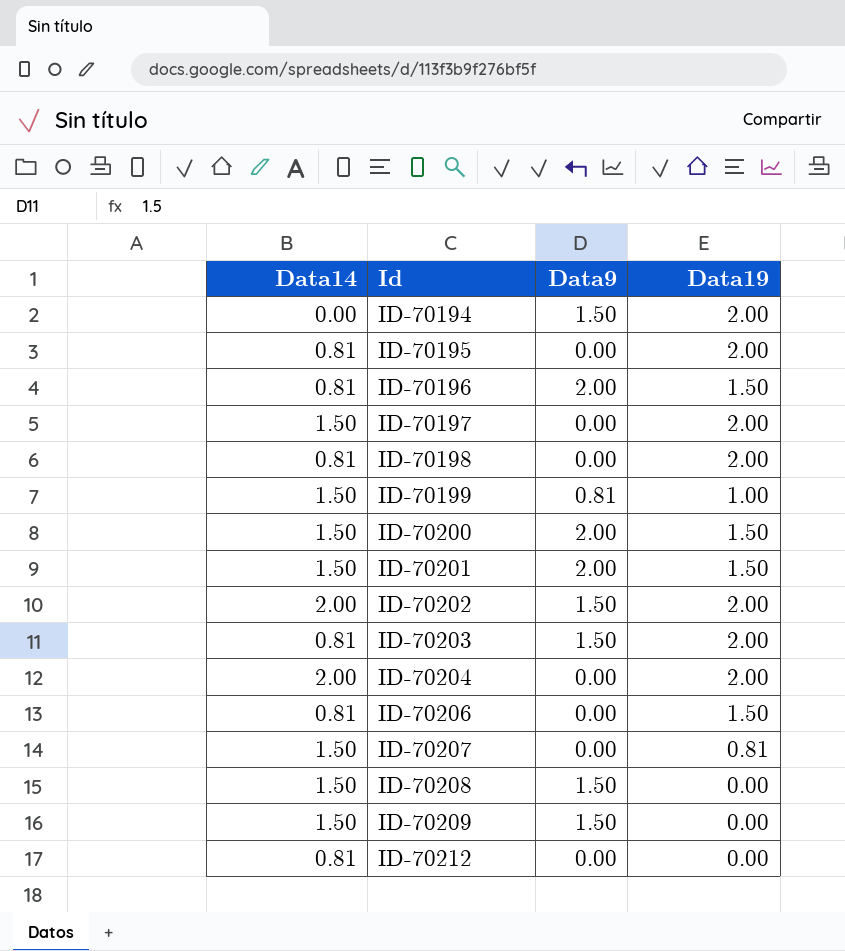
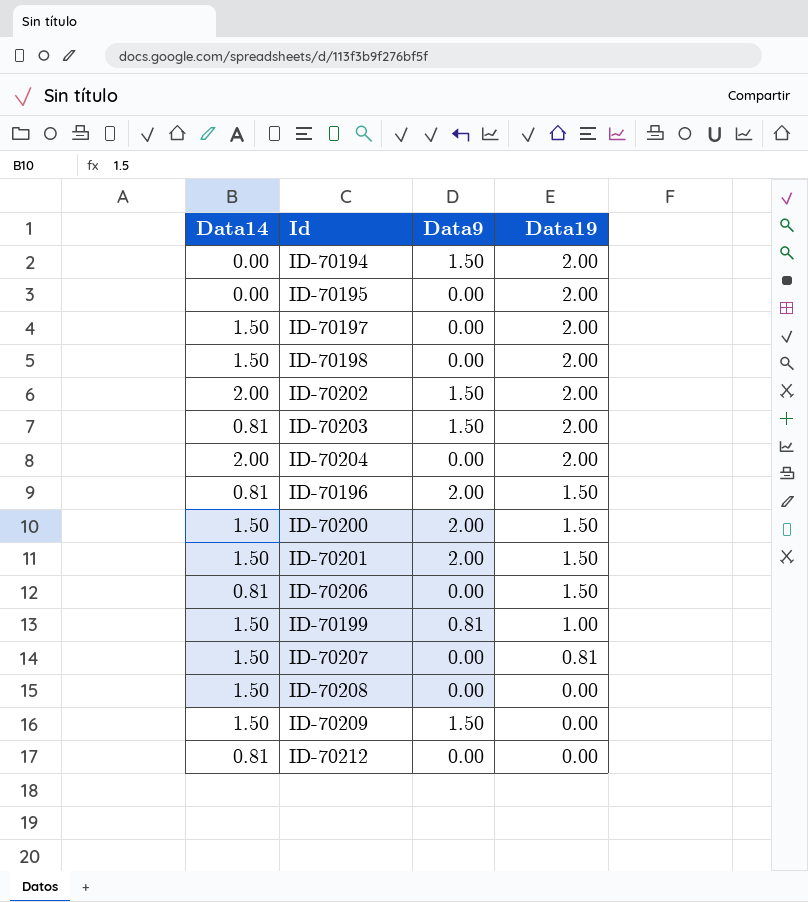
row order: Id ascending -> Data19 descending
ID-70195 | Data14: 0.81 -> 0.00
ID-70198 | Data14: 0.81 -> 1.50
ID-70208 | Data9: 1.50 -> 0.00

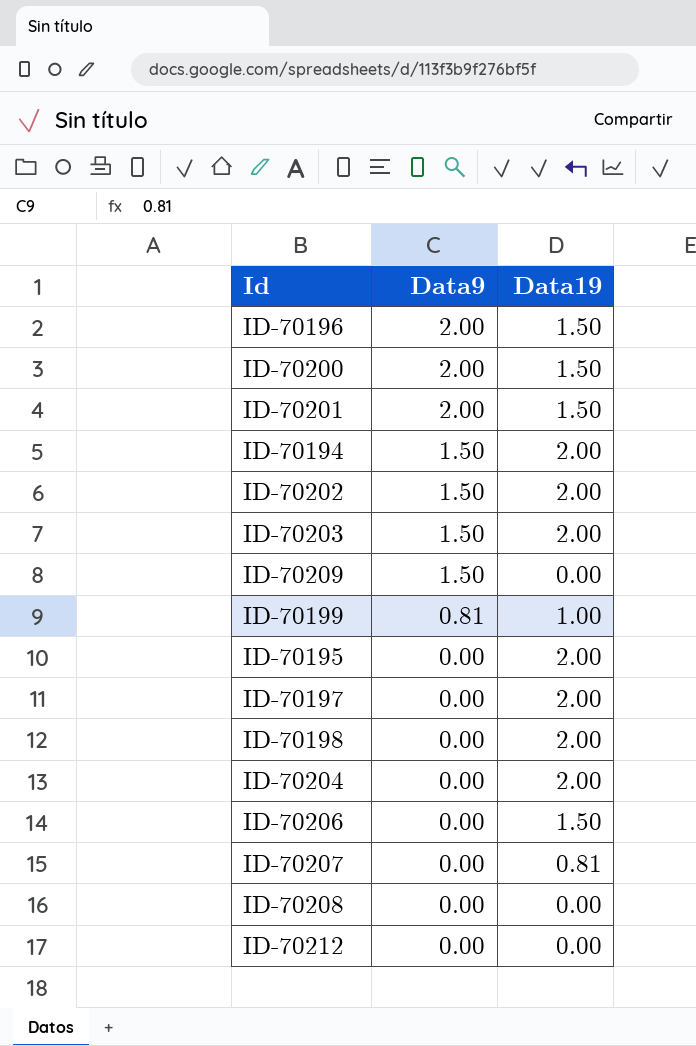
row order: Data19 descending -> Data9 descending
column Data14 | position: 1 -> none

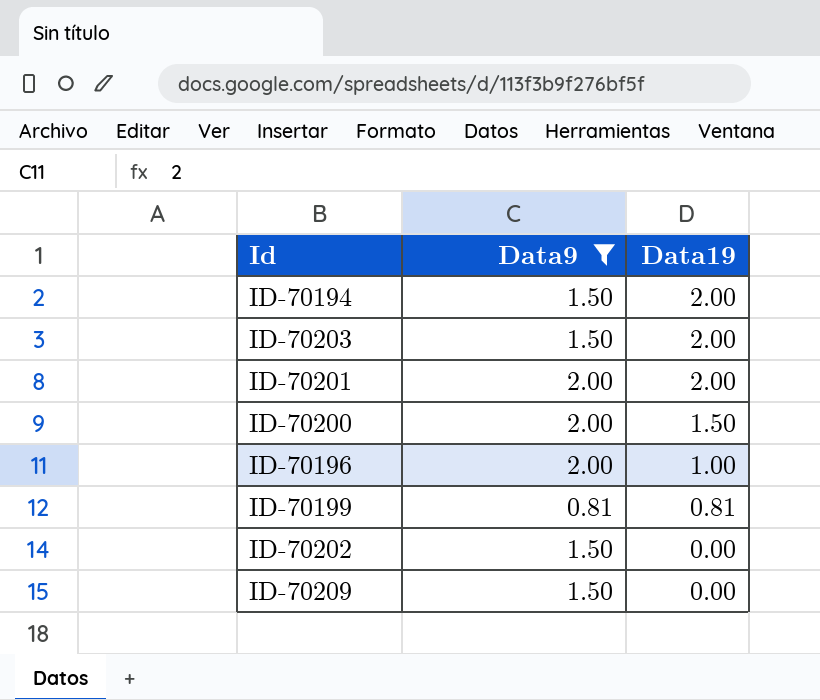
filter: none -> Data9 != 0.00
row order: Data9 descending -> Data19 descending
ID-70201 | Data19: 1.50 -> 2.00
ID-70196 | Data19: 1.50 -> 1.00
ID-70199 | Data19: 1.00 -> 0.81
ID-70202 | Data19: 2.00 -> 0.00

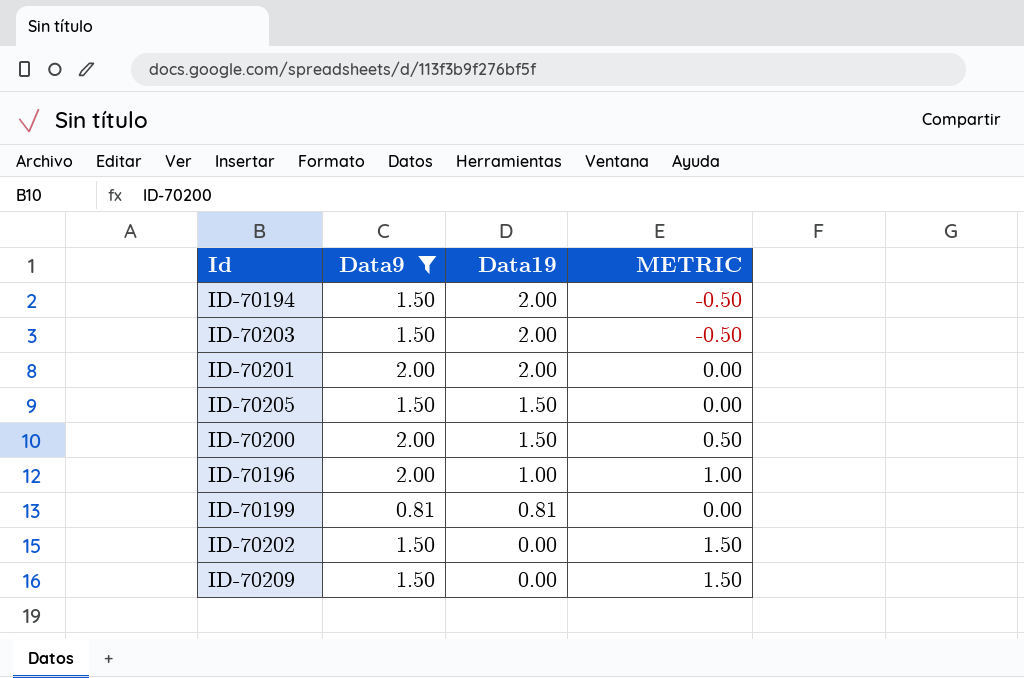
column METRIC | formula: none -> [Data9] - [Data19]
row ID-70205: none -> 1.50 | 1.50 | 0.00

